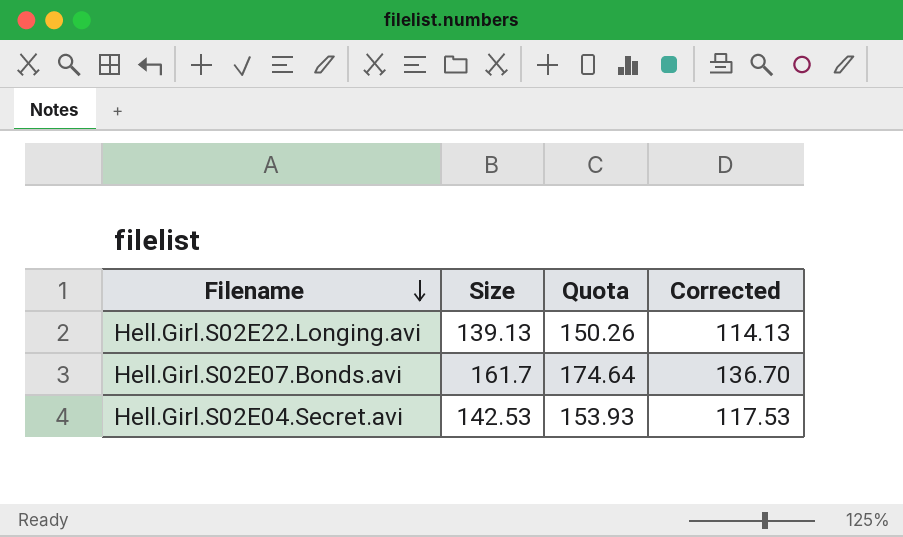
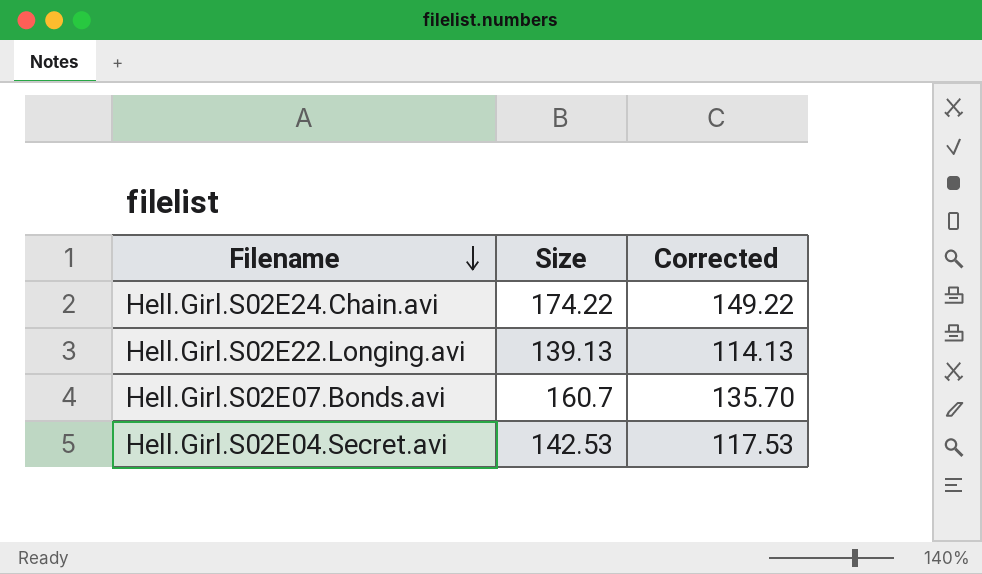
column Quota | formula: [Size] * 1.08 -> none
row Hell.Girl.S02E24.Chain.avi: none -> 174.22 | 149.22
Hell.Girl.S02E07.Bonds.avi | Size: 161.7 -> 160.7
Hell.Girl.S02E07.Bonds.avi | Corrected: 136.70 -> 135.70

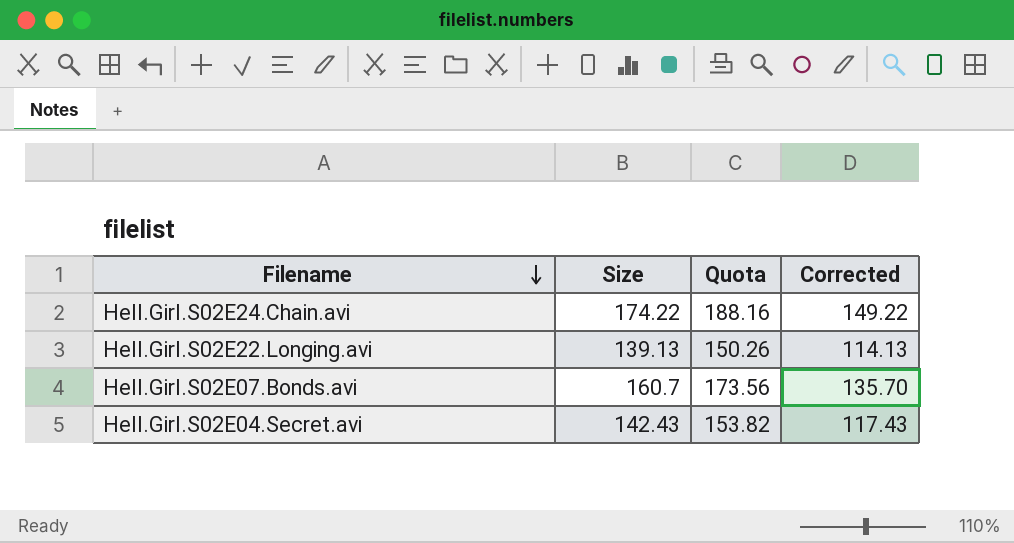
column Quota | formula: none -> [Size] * 1.08
Hell.Girl.S02E04.Secret.avi | Size: 142.53 -> 142.43
Hell.Girl.S02E04.Secret.avi | Corrected: 117.53 -> 117.43

